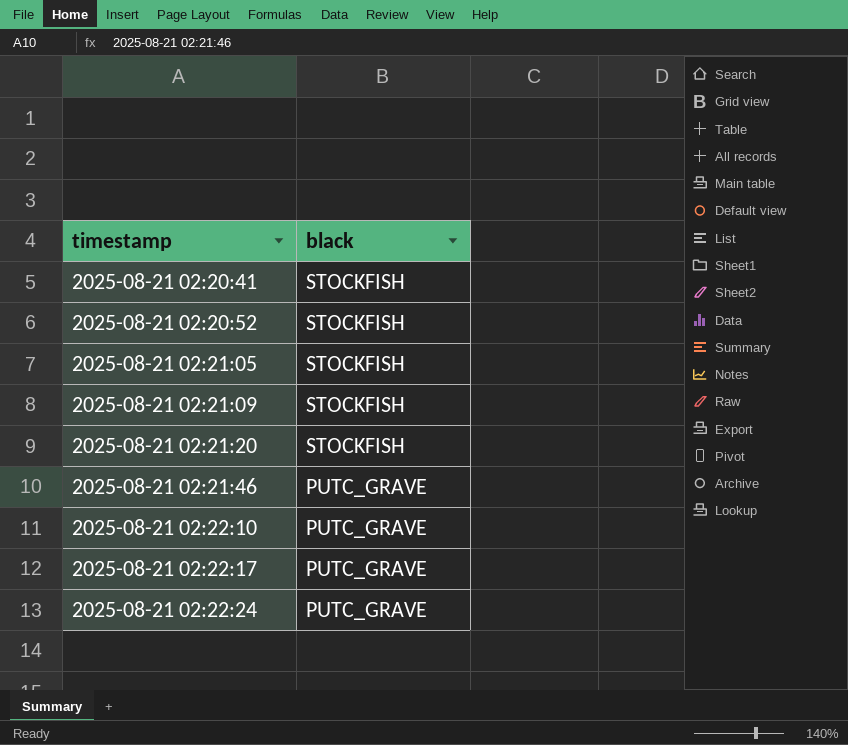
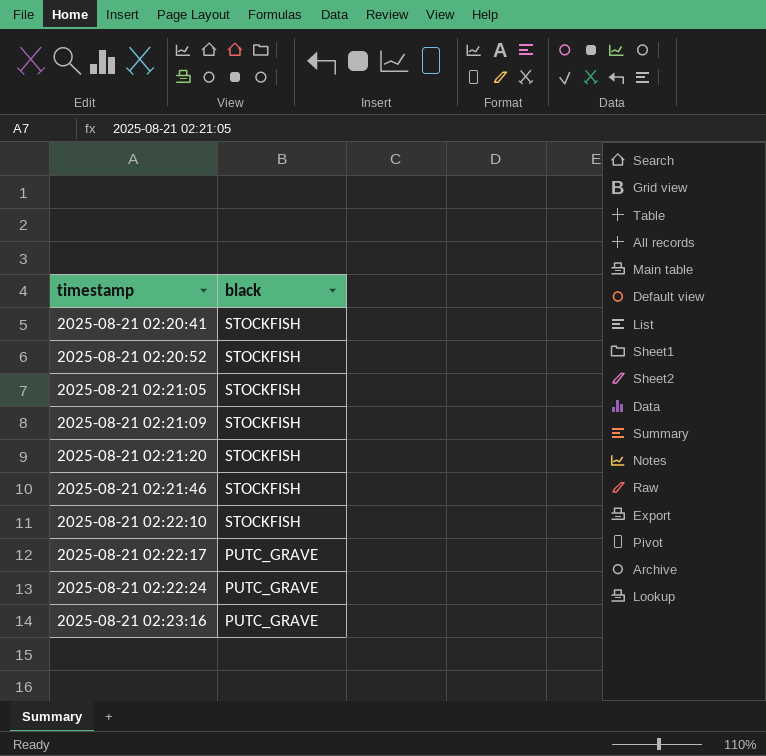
2025-08-21 02:21:46 | black: PUTC_GRAVE -> STOCKFISH
2025-08-21 02:22:10 | black: PUTC_GRAVE -> STOCKFISH
row 2025-08-21 02:23:16: none -> PUTC_GRAVE

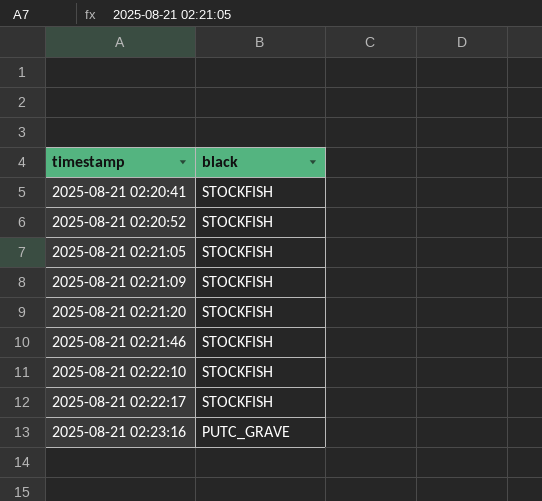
row 2025-08-21 02:22:24: PUTC_GRAVE -> none
2025-08-21 02:22:17 | black: PUTC_GRAVE -> STOCKFISH

